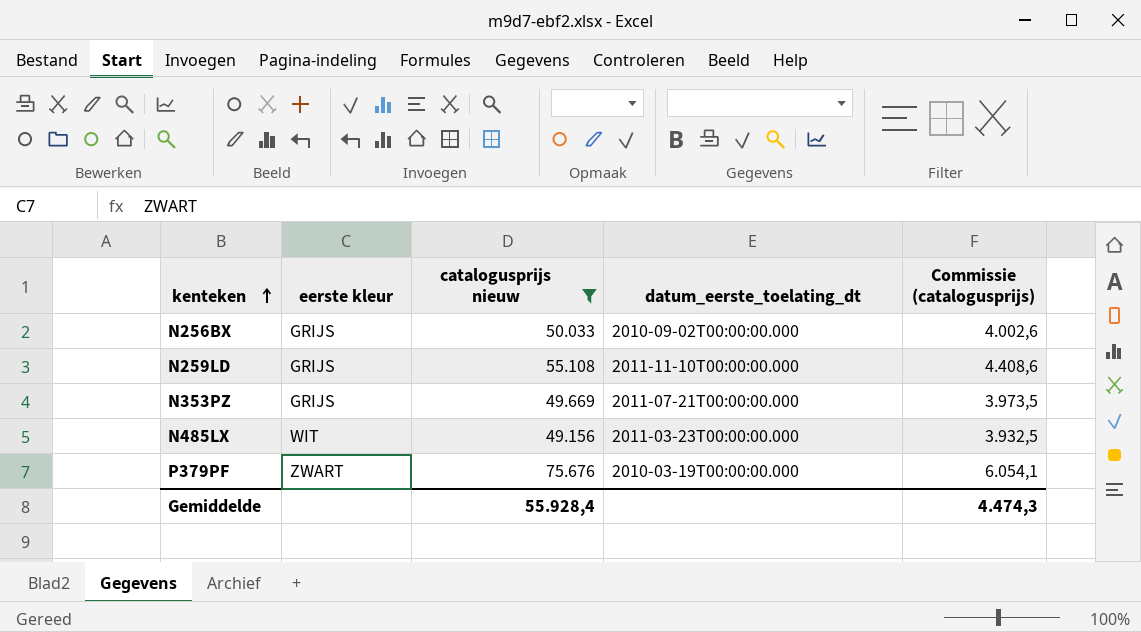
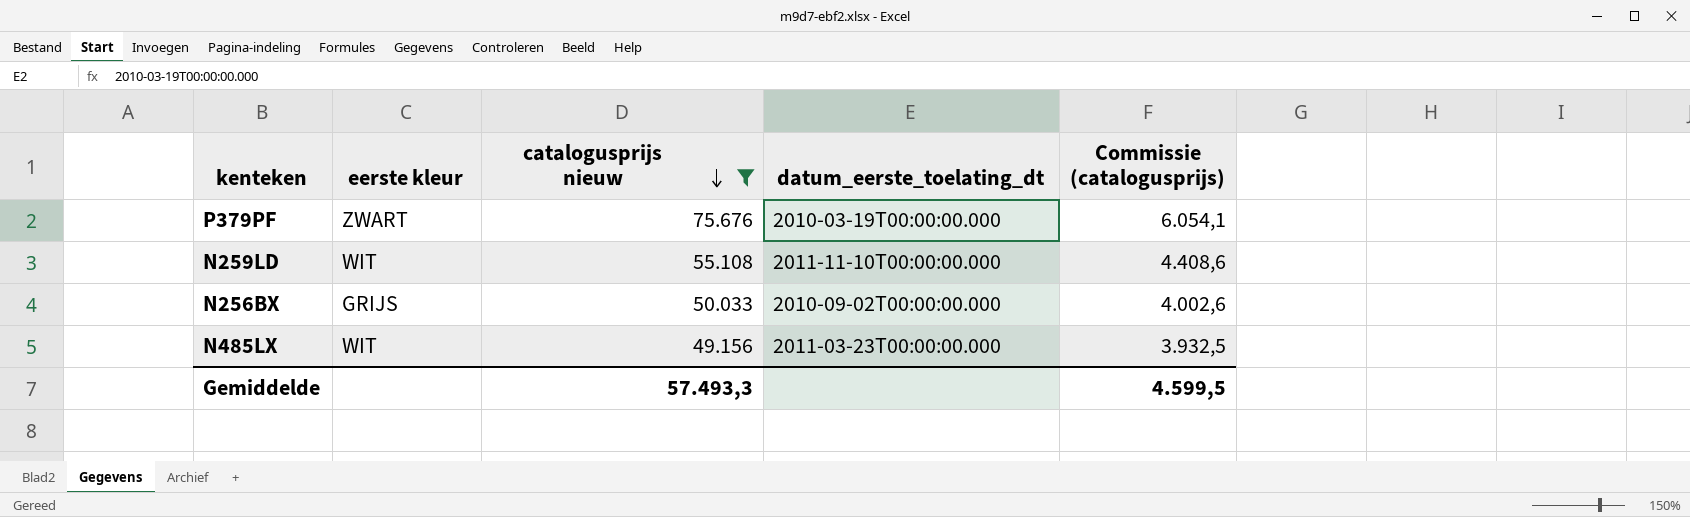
row order: kenteken ascending -> catalogusprijs nieuw descending
row N353PZ: GRIJS | 49.669 | 2011-07-21T00:00:00.000 | 3.973,5 -> none
N259LD | eerste kleur: GRIJS -> WIT
Gemiddelde | catalogusprijs nieuw: 55.928,4 -> 57.493,3
Gemiddelde | Commissie (catalogusprijs): 4.474,3 -> 4.599,5

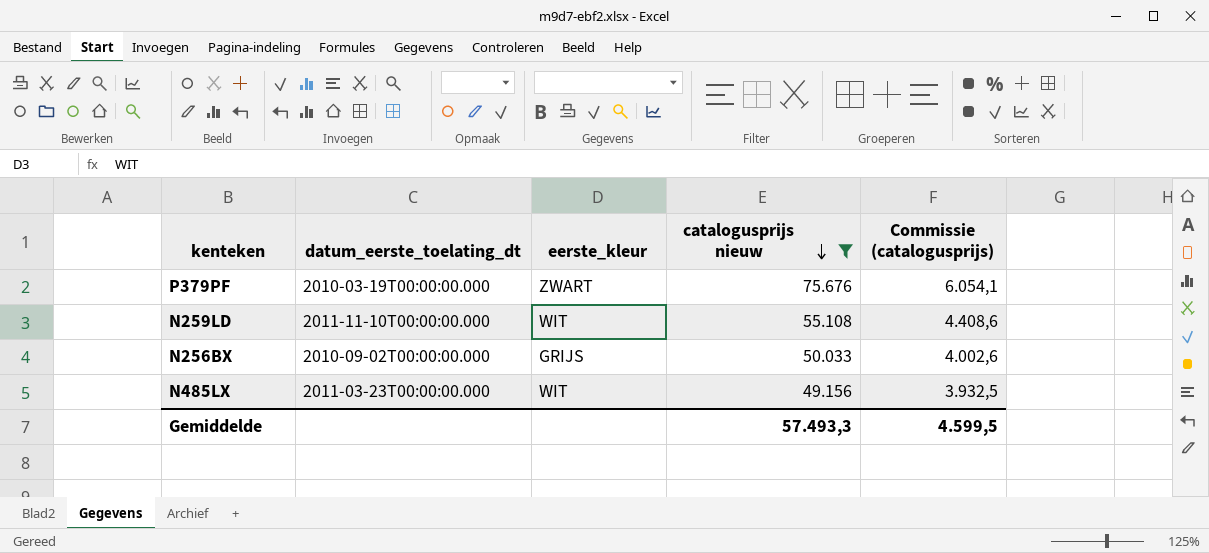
column datum_eerste_toelating_dt | position: 4 -> 2
column name: eerste kleur -> eerste_kleur

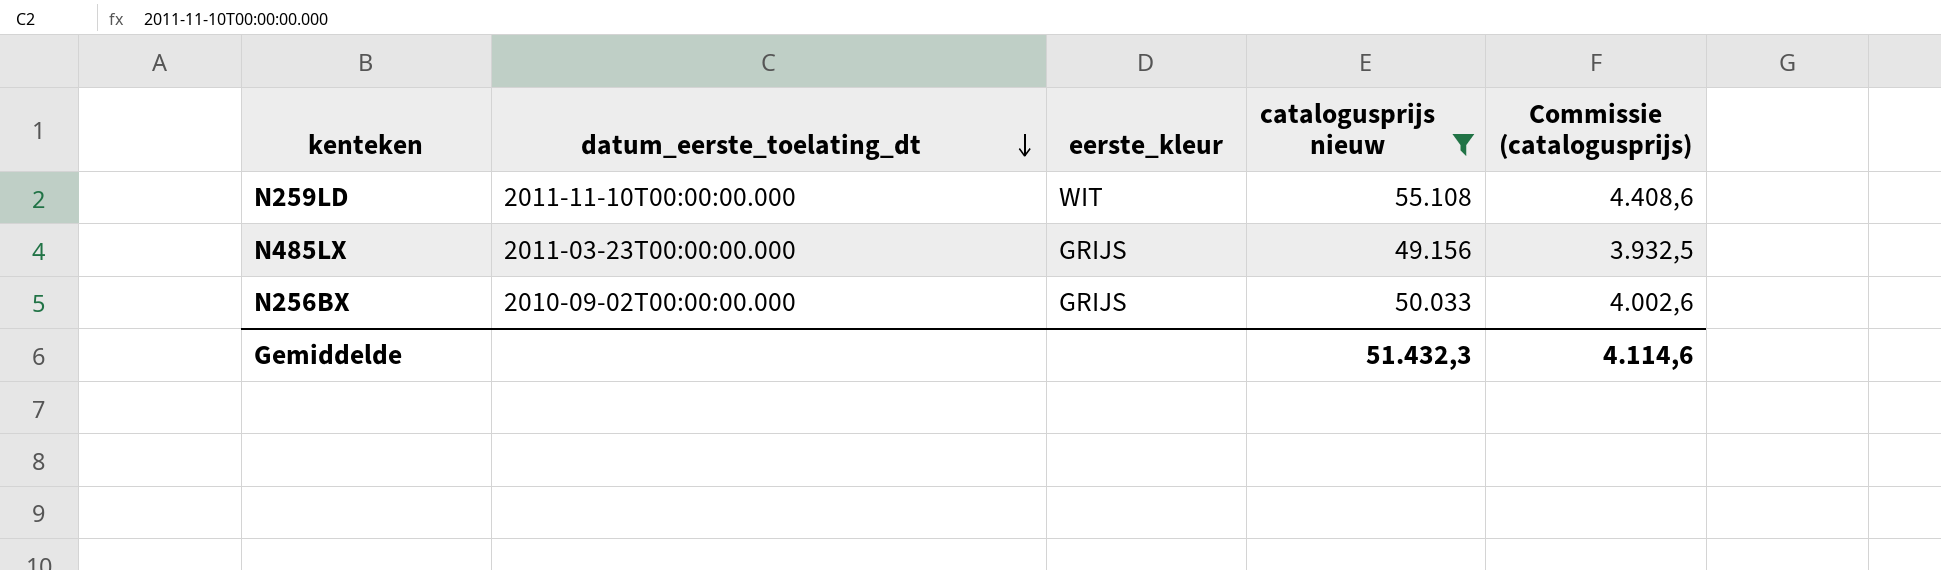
row order: catalogusprijs nieuw descending -> datum_eerste_toelating_dt descending
row P379PF: 2010-03-19T00:00:00.000 | ZWART | 75.676 | 6.054,1 -> none
N485LX | eerste_kleur: WIT -> GRIJS
Gemiddelde | catalogusprijs nieuw: 57.493,3 -> 51.432,3
Gemiddelde | Commissie (catalogusprijs): 4.599,5 -> 4.114,6

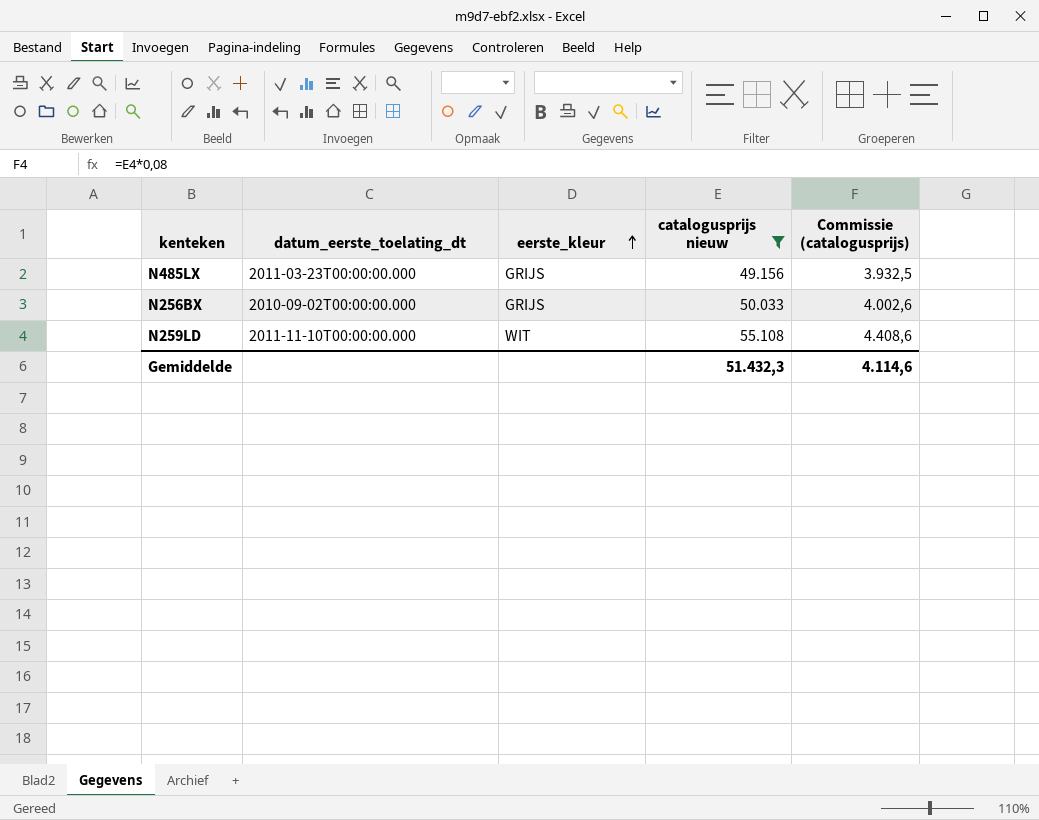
row order: datum_eerste_toelating_dt descending -> eerste_kleur ascending

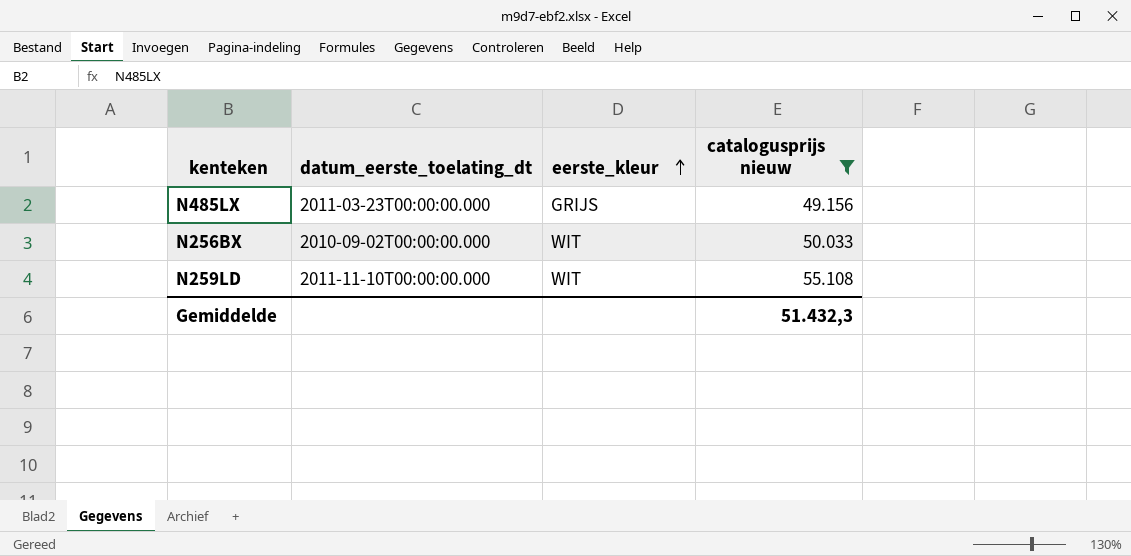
column Commissie (catalogusprijs) | formula: [catalogusprijs nieuw] * 0,08 -> none
N256BX | eerste_kleur: GRIJS -> WIT

